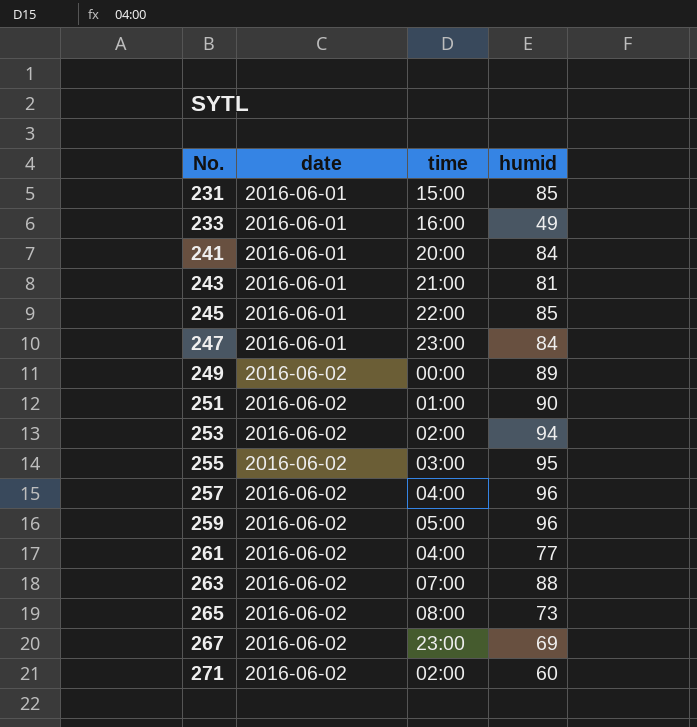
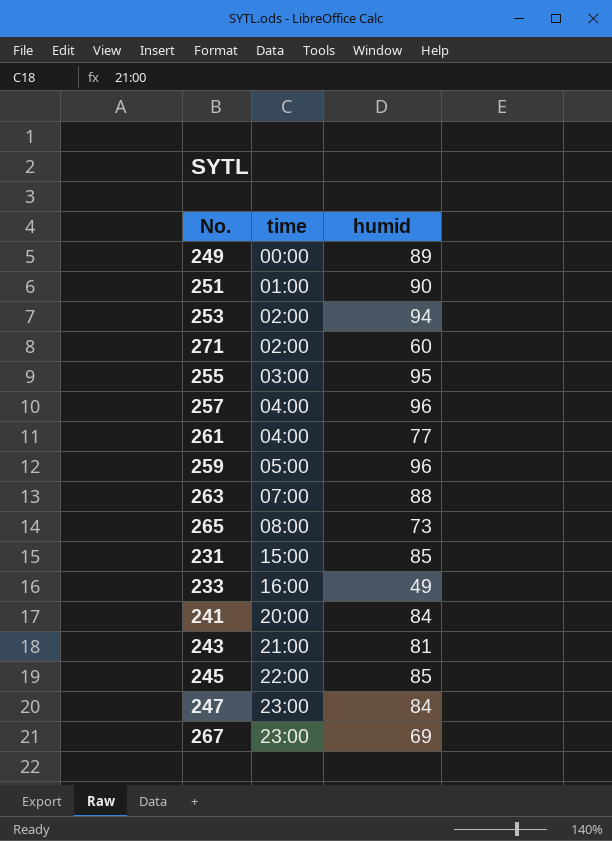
row order: No. ascending -> time ascending
column date | position: 2 -> none

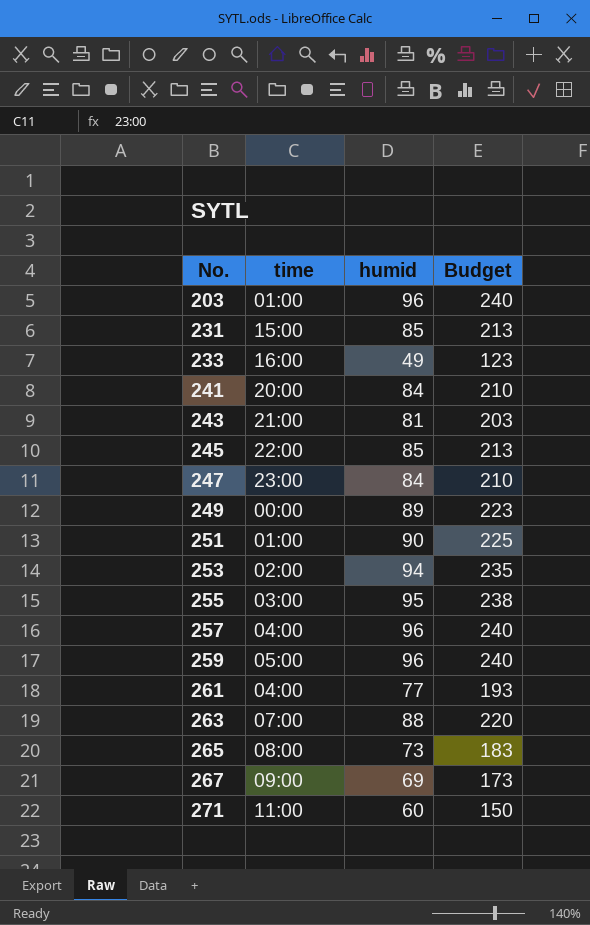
row order: time ascending -> No. ascending
column Budget | formula: none -> [humid] * 2.5
row 203: none -> 01:00 | 96 | 240
267 | time: 23:00 -> 09:00
271 | time: 02:00 -> 11:00

